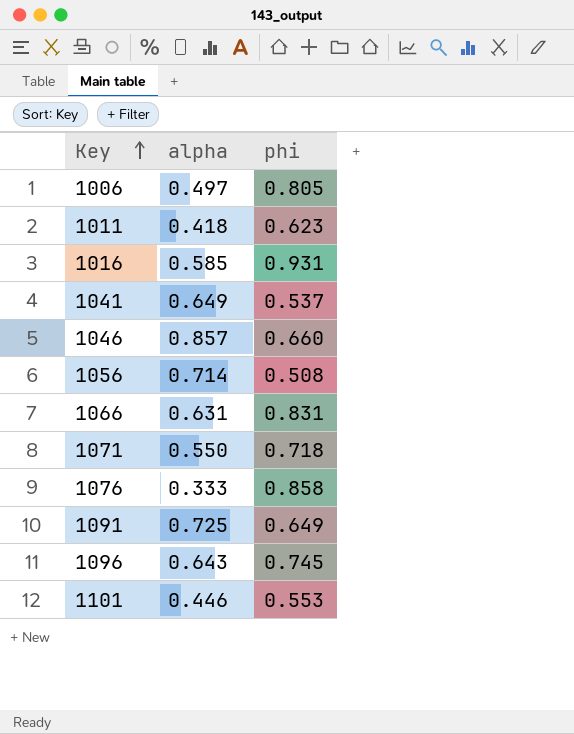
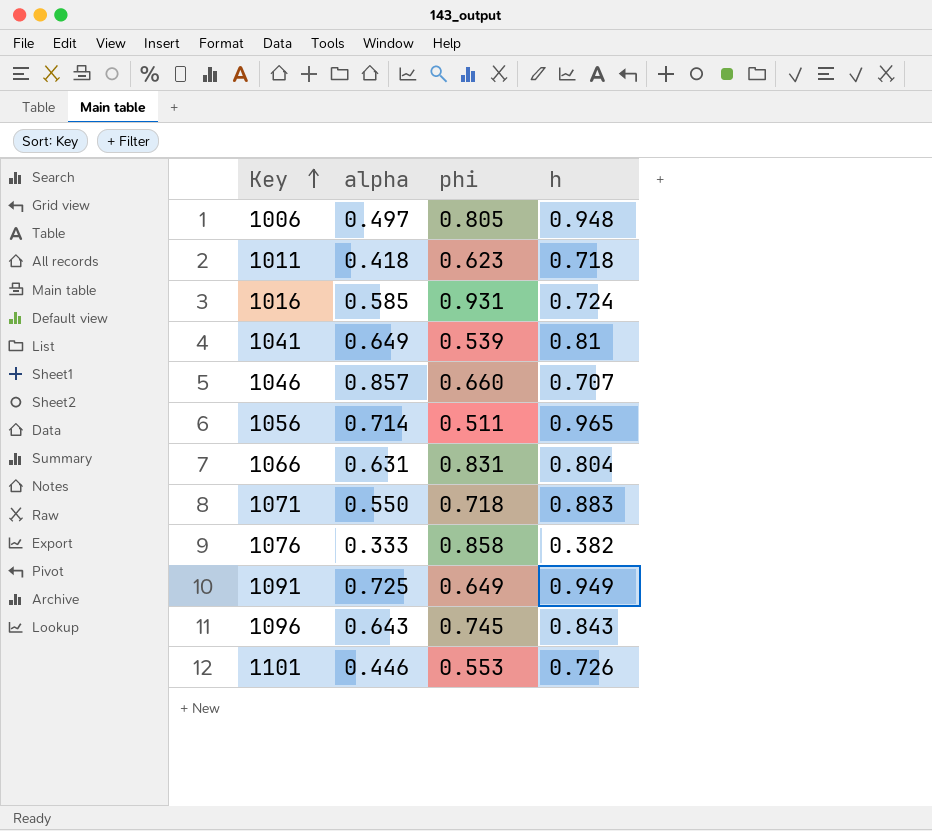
column h | position: none -> 4
1041 | phi: 0.537 -> 0.539
1056 | phi: 0.508 -> 0.511

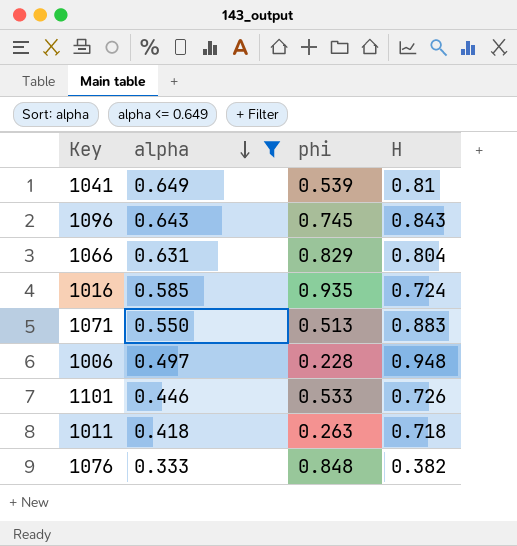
filter: none -> alpha <= 0.649
row order: Key ascending -> alpha descending
column name: h -> H
1066 | phi: 0.831 -> 0.829
1016 | phi: 0.931 -> 0.935
1071 | phi: 0.718 -> 0.513
1006 | phi: 0.805 -> 0.228
1101 | phi: 0.553 -> 0.533
1011 | phi: 0.623 -> 0.263
1076 | phi: 0.858 -> 0.848

